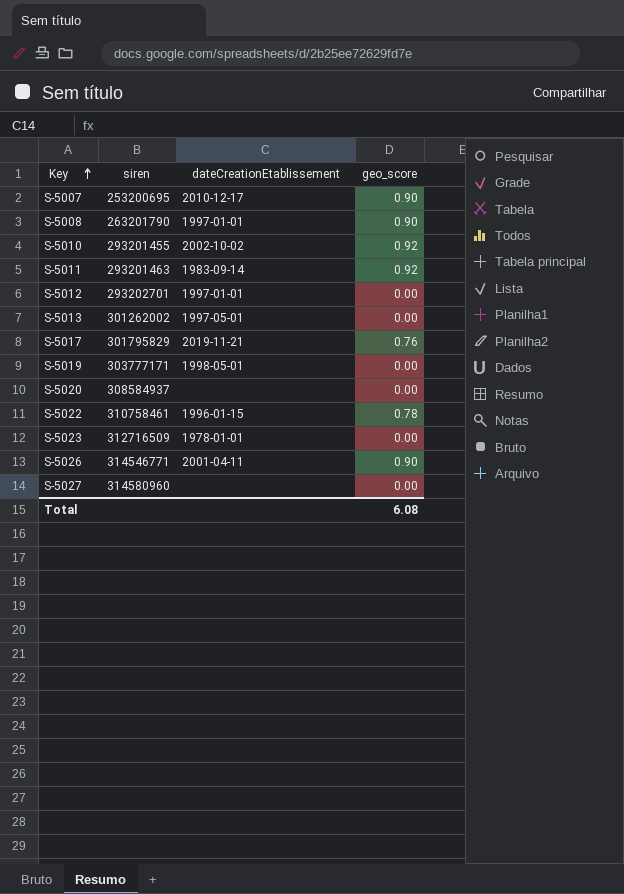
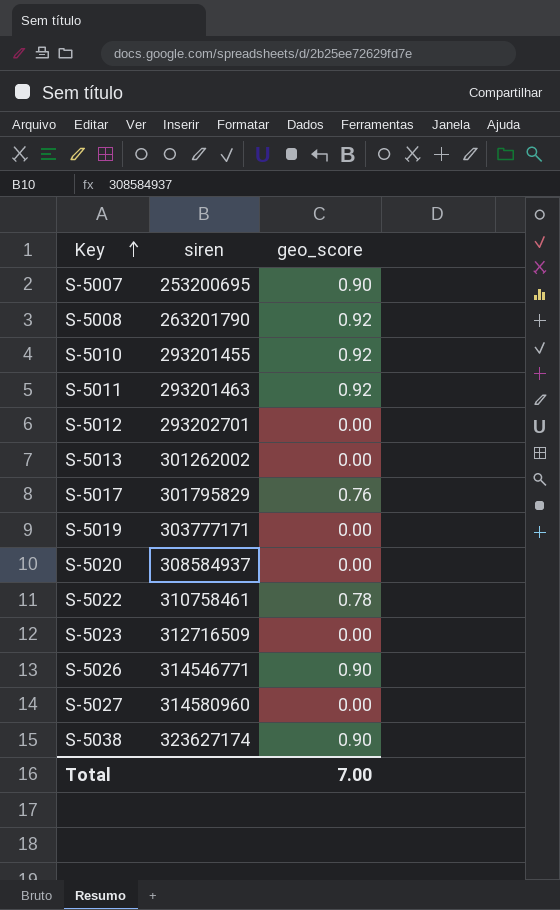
column dateCreationEtablissement | position: 3 -> none
S-5008 | geo_score: 0.90 -> 0.92
row S-5038: none -> 323627174 | 0.90
Total | geo_score: 6.08 -> 7.00

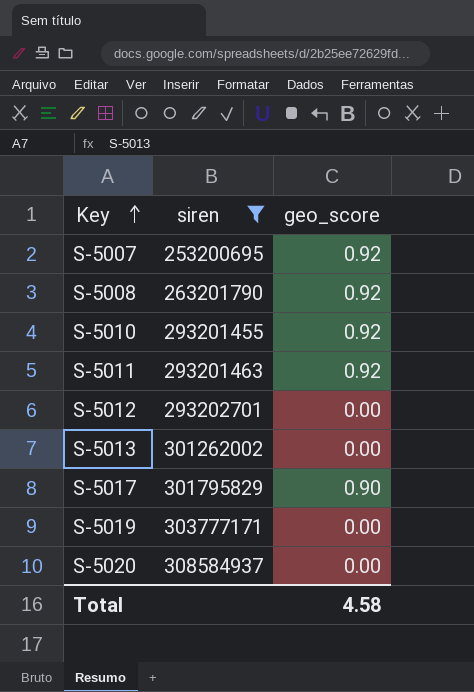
filter: none -> siren <= 308584937
S-5007 | geo_score: 0.90 -> 0.92
S-5017 | geo_score: 0.76 -> 0.90
Total | geo_score: 7.00 -> 4.58

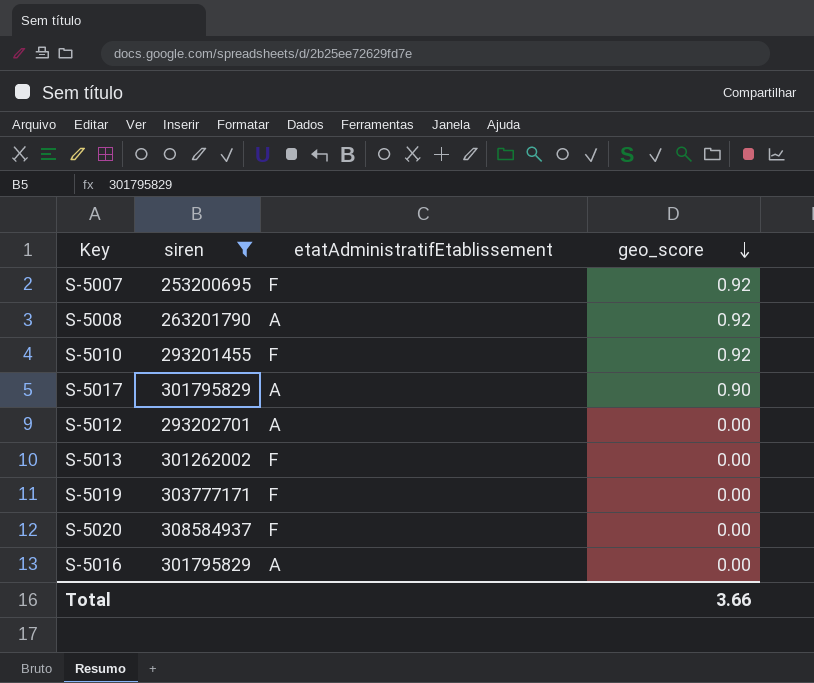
row order: Key ascending -> geo_score descending
column etatAdministratifEtablissement | position: none -> 3
row S-5011: 293201463 | 0.92 -> none
row S-5016: none -> 301795829 | A | 0.00
Total | geo_score: 4.58 -> 3.66

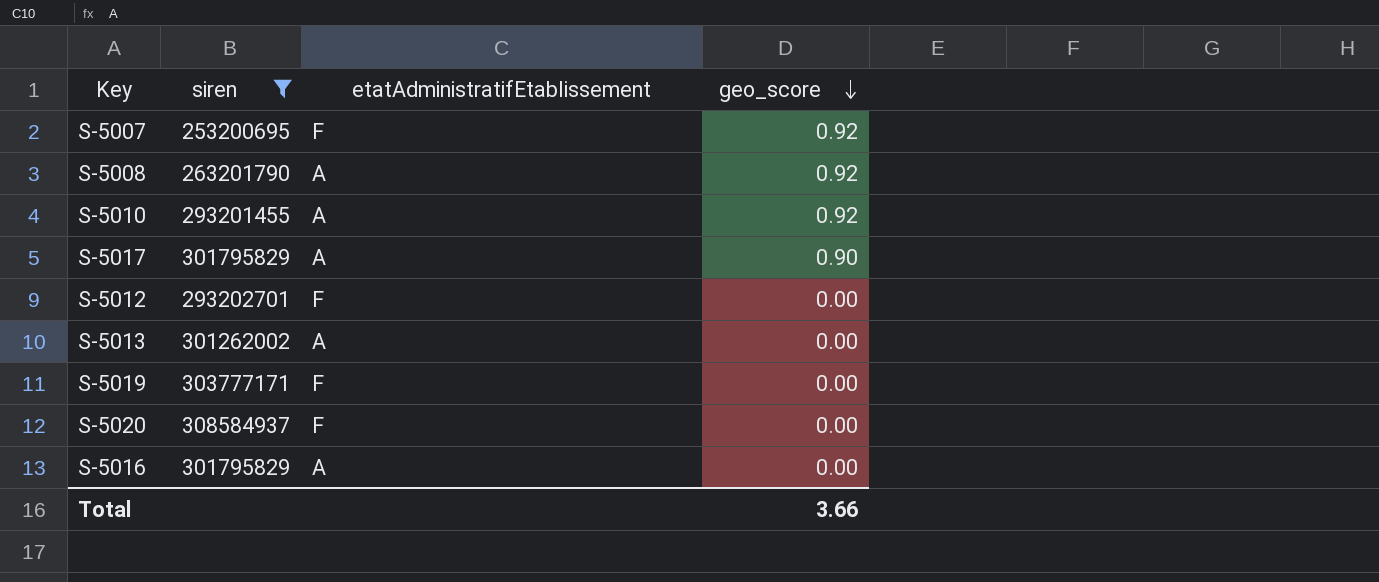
S-5010 | etatAdministratifEtablissement: F -> A
S-5012 | etatAdministratifEtablissement: A -> F
S-5013 | etatAdministratifEtablissement: F -> A

